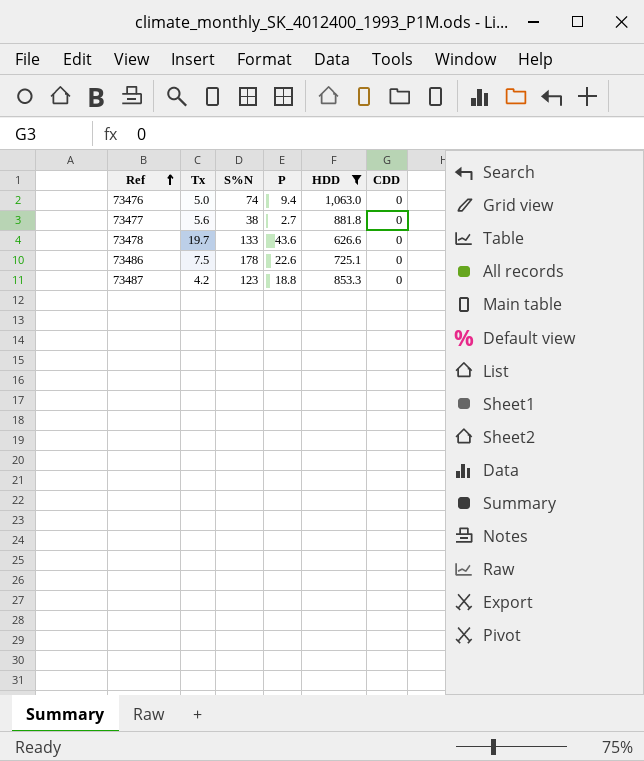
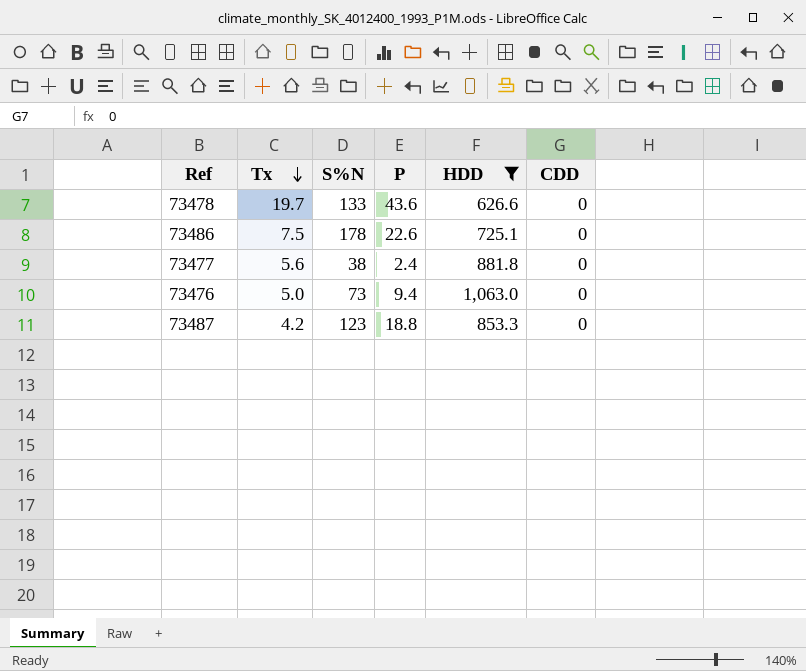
row order: Ref ascending -> Tx descending
73477 | P: 2.7 -> 2.4
73476 | S%N: 74 -> 73

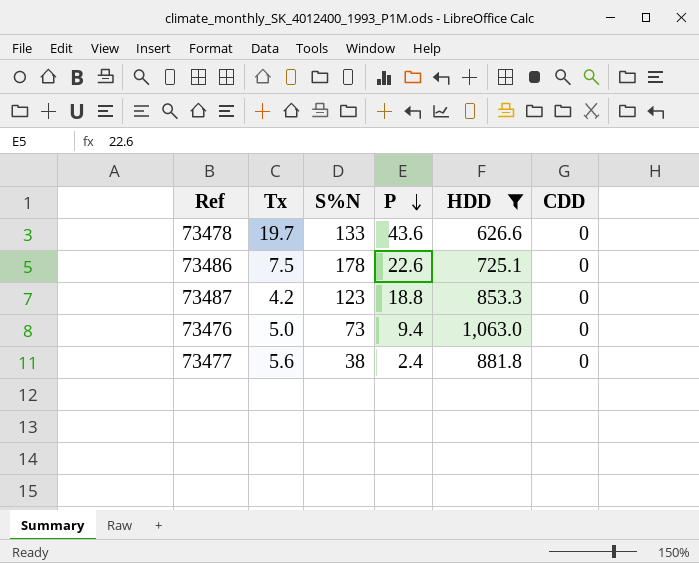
row order: Tx descending -> P descending

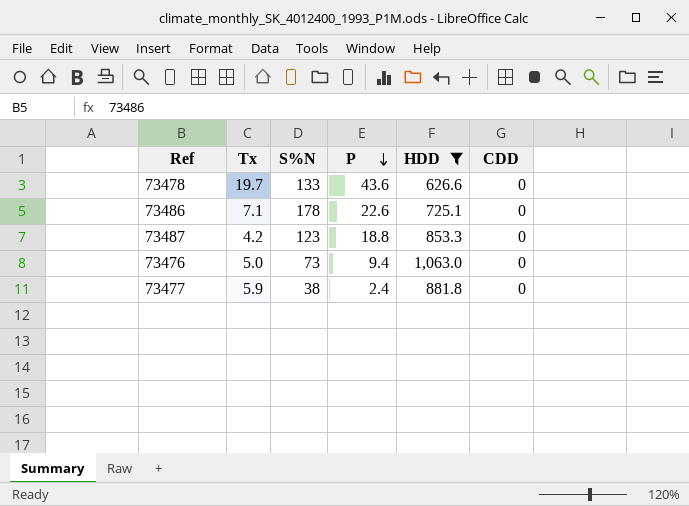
73486 | Tx: 7.5 -> 7.1
73477 | Tx: 5.6 -> 5.9

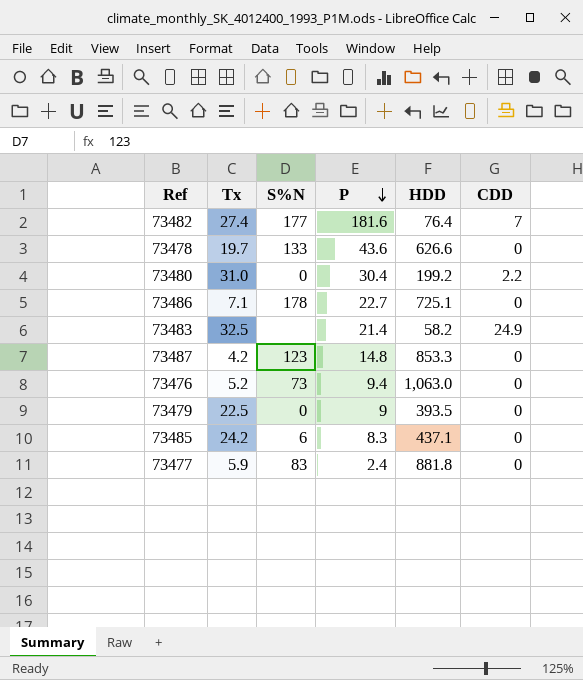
filter: HDD >= 626.6 -> none
73486 | P: 22.6 -> 22.7
73487 | P: 18.8 -> 14.8
73476 | Tx: 5.0 -> 5.2
73477 | S%N: 38 -> 83

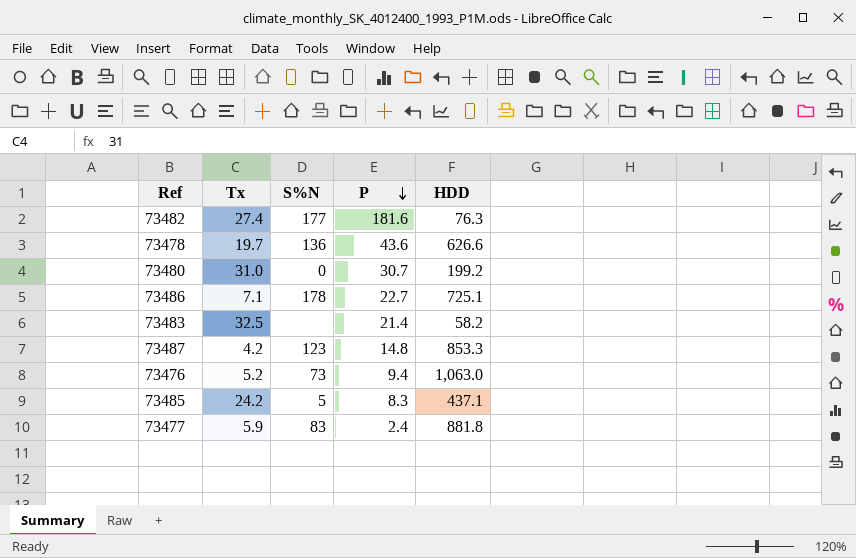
column CDD | position: 6 -> none
row 73479: 22.5 | 0 | 9 | 393.5 | 0 -> none
73482 | HDD: 76.4 -> 76.3
73478 | S%N: 133 -> 136
73480 | P: 30.4 -> 30.7
73485 | S%N: 6 -> 5

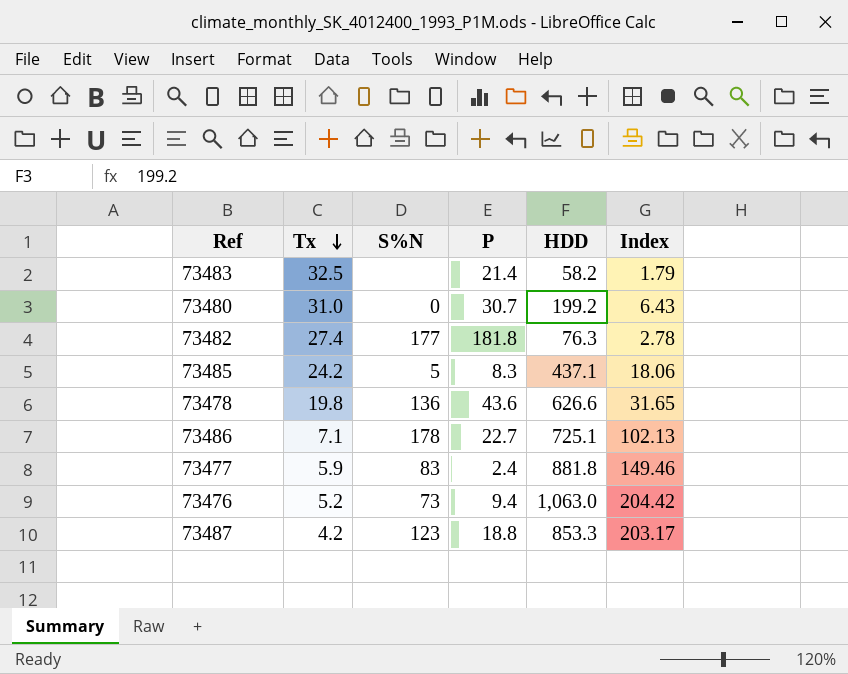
row order: P descending -> Tx descending
column Index | formula: none -> [HDD] / [Tx]
73482 | P: 181.6 -> 181.8
73478 | Tx: 19.7 -> 19.8
73487 | P: 14.8 -> 18.8

